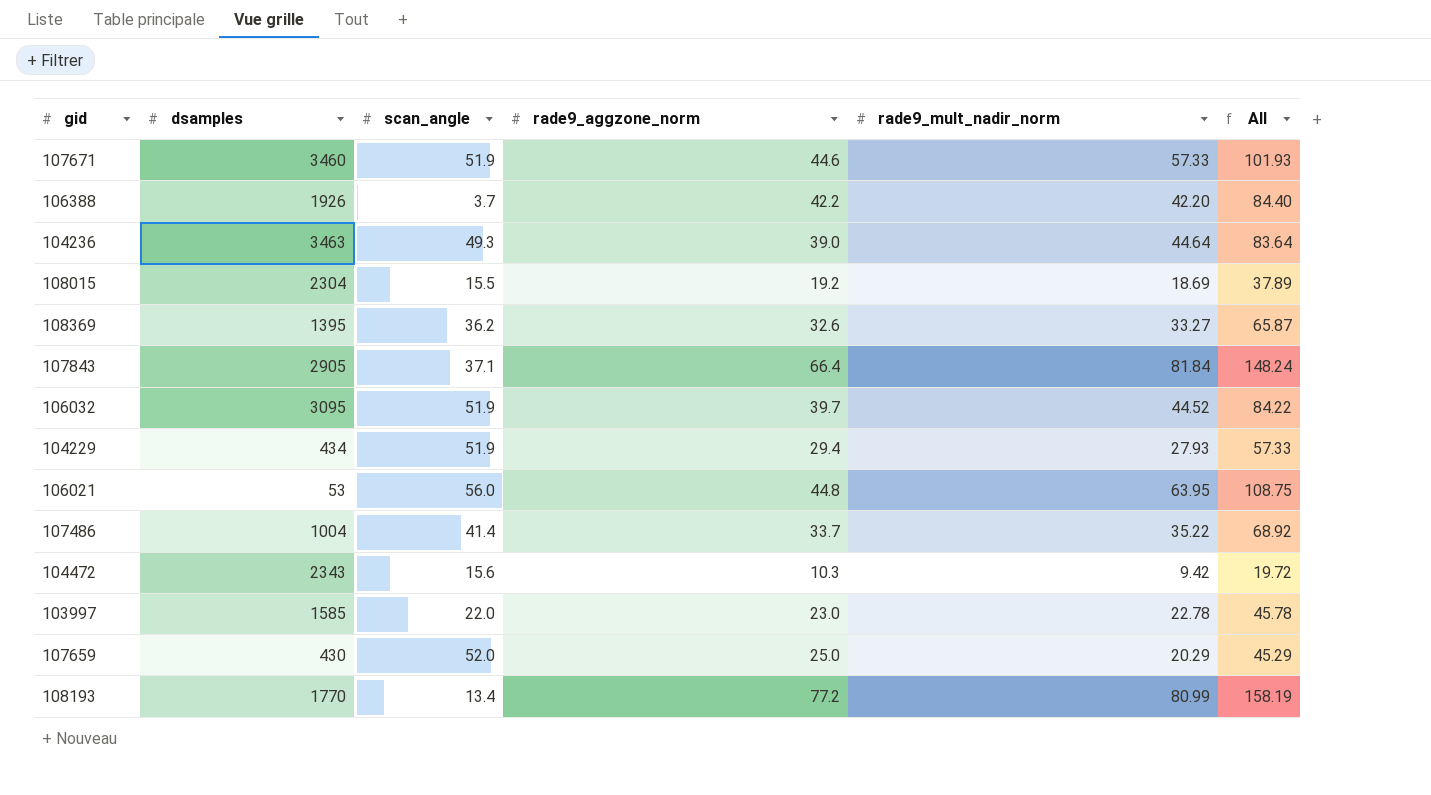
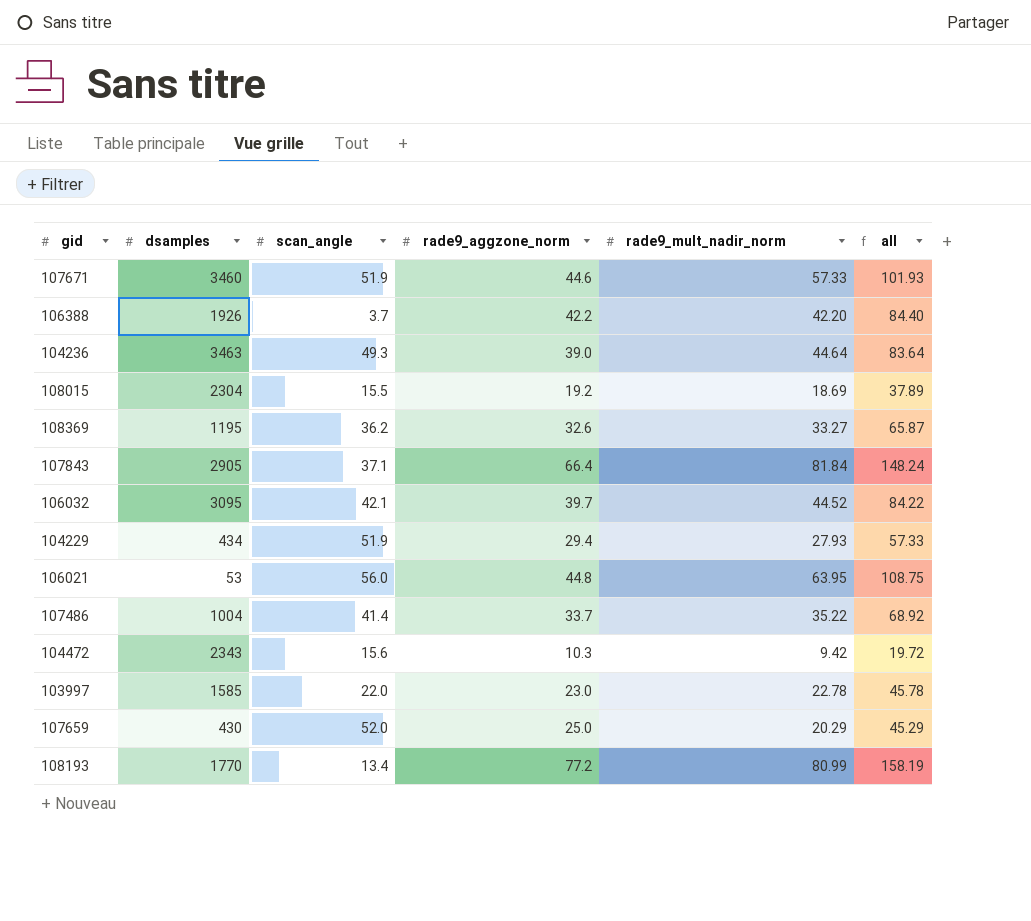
column name: All -> all
108369 | dsamples: 1395 -> 1195
106032 | scan_angle: 51.9 -> 42.1

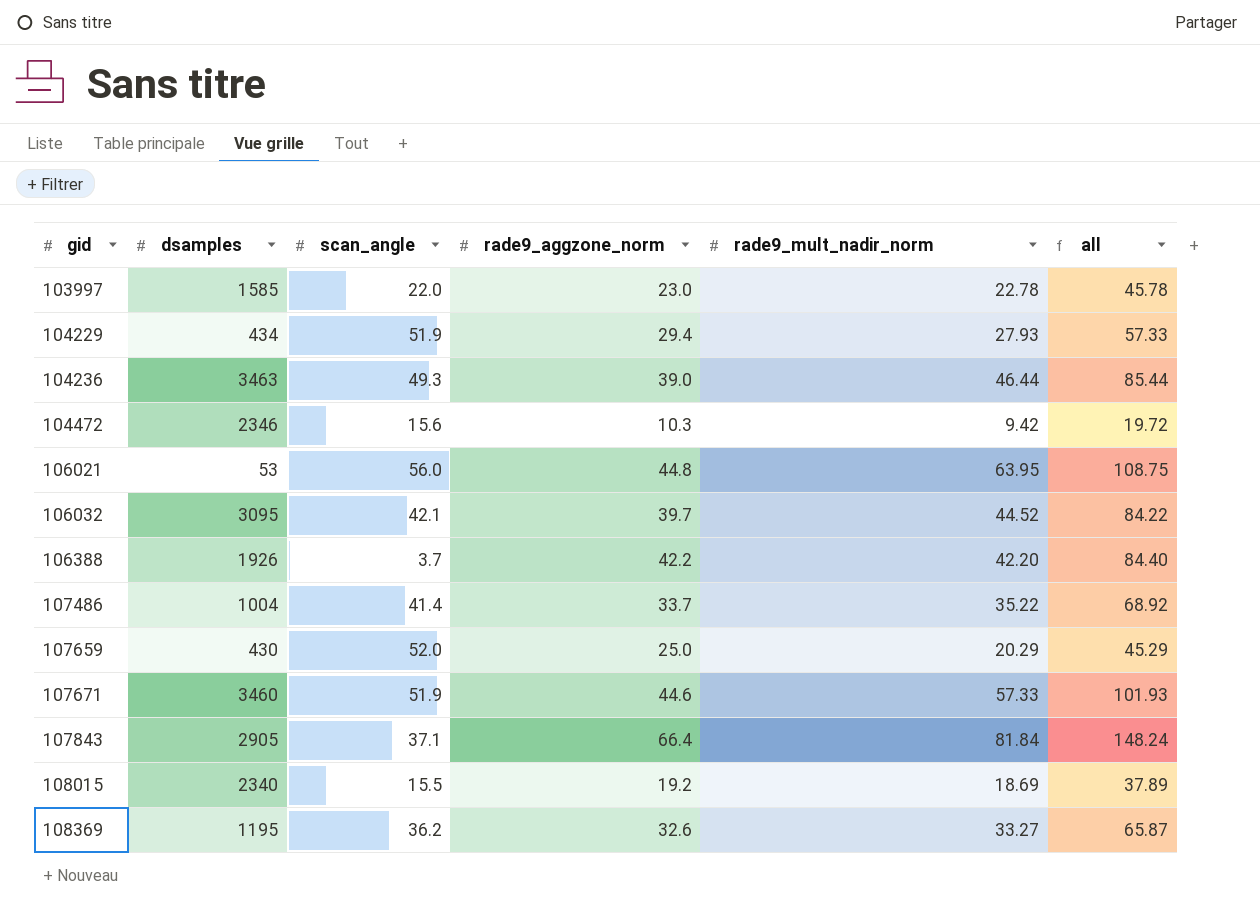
row order: none -> gid ascending
row 108193: 1770 | 13.4 | 77.2 | 80.99 | 158.19 -> none
104236 | rade9_mult_nadir_norm: 44.64 -> 46.44
104236 | all: 83.64 -> 85.44
104472 | dsamples: 2343 -> 2346
108015 | dsamples: 2304 -> 2340

